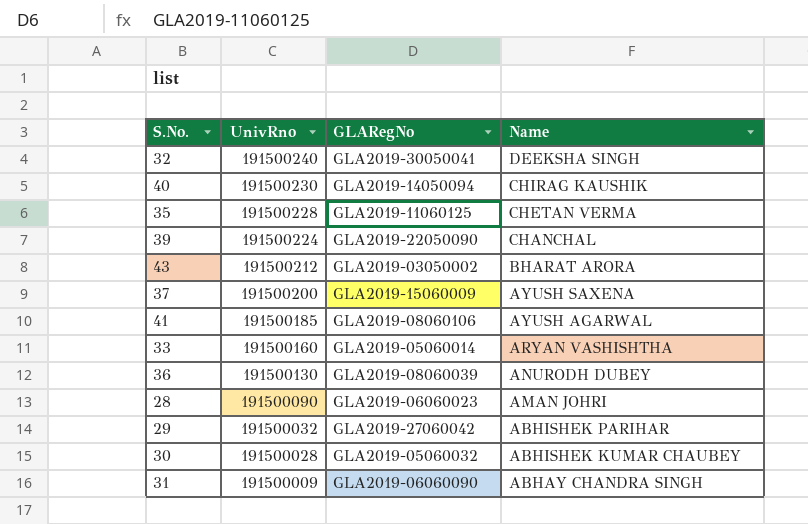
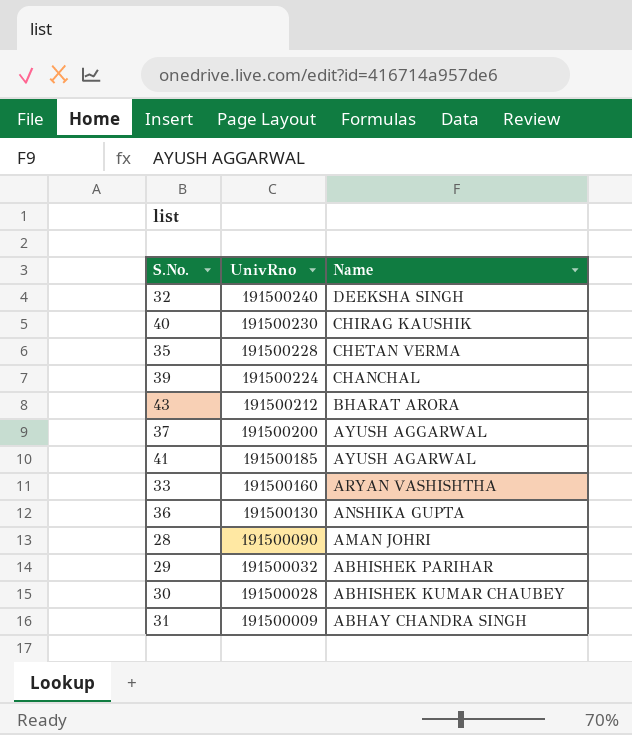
column GLARegNo | position: 3 -> none
37 | Name: AYUSH SAXENA -> AYUSH AGGARWAL
36 | Name: ANURODH DUBEY -> ANSHIKA GUPTA

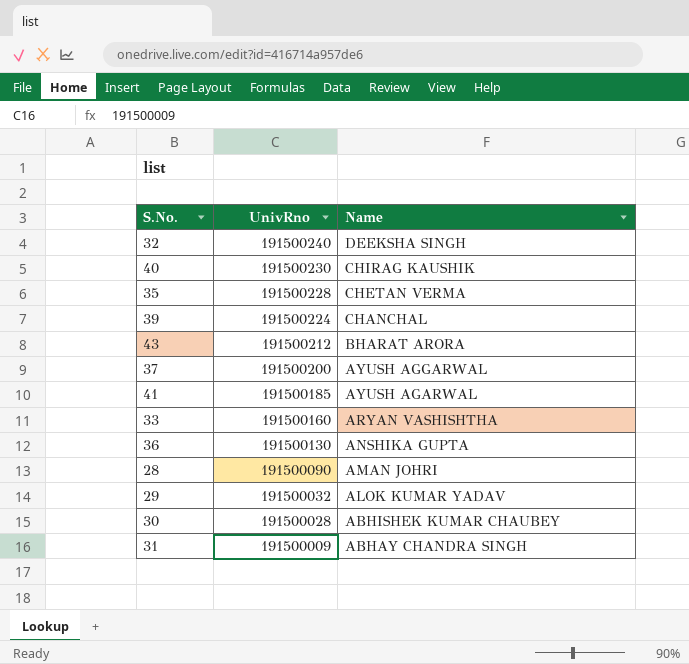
29 | Name: ABHISHEK PARIHAR -> ALOK KUMAR YADAV

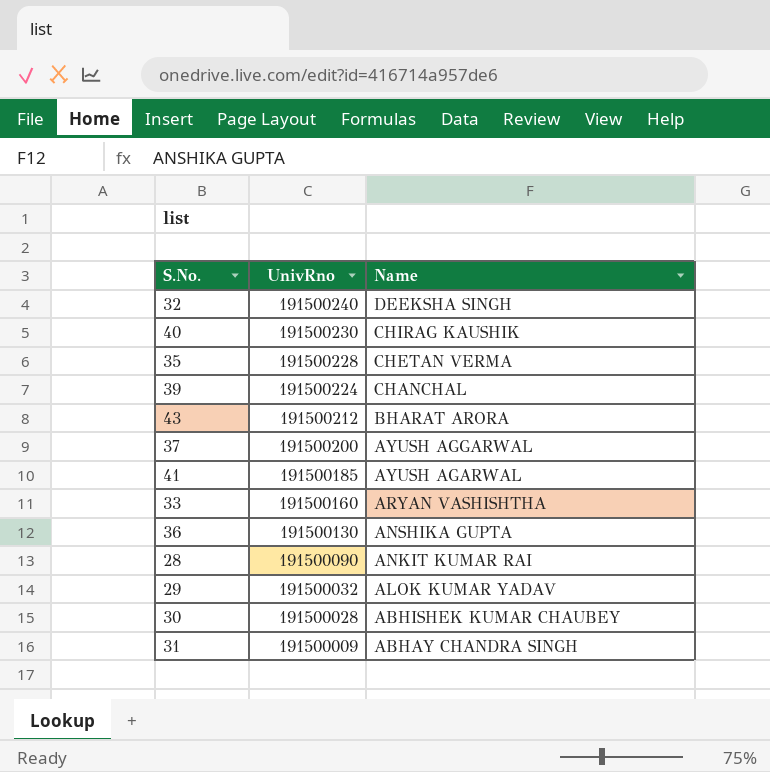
28 | Name: AMAN JOHRI -> ANKIT KUMAR RAI

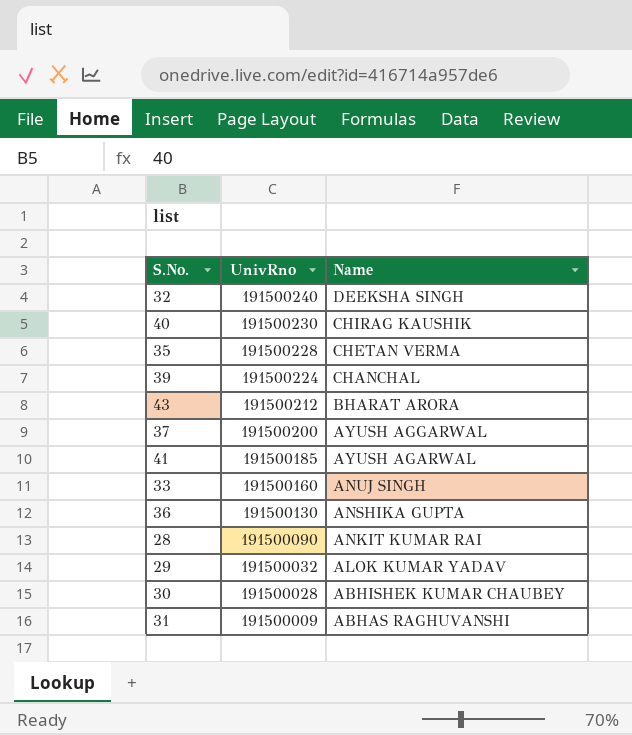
33 | Name: ARYAN VASHISHTHA -> ANUJ SINGH
31 | Name: ABHAY CHANDRA SINGH -> ABHAS RAGHUVANSHI

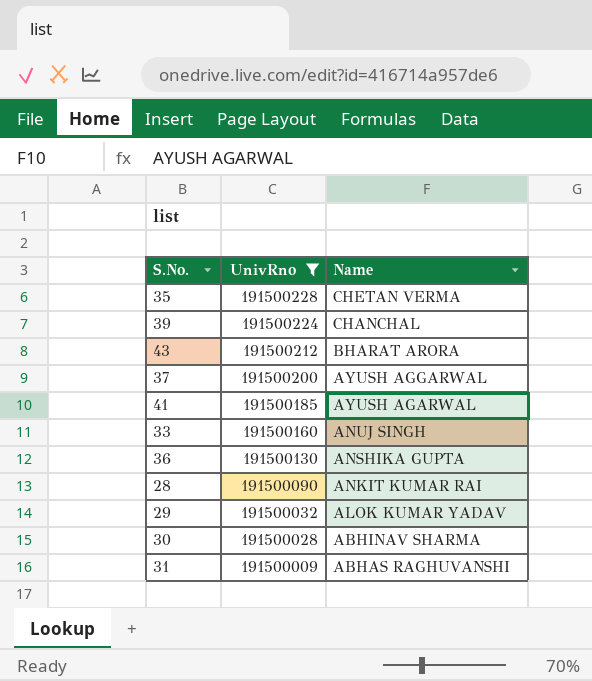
filter: none -> UnivRno <= 191500228
30 | Name: ABHISHEK KUMAR CHAUBEY -> ABHINAV SHARMA

